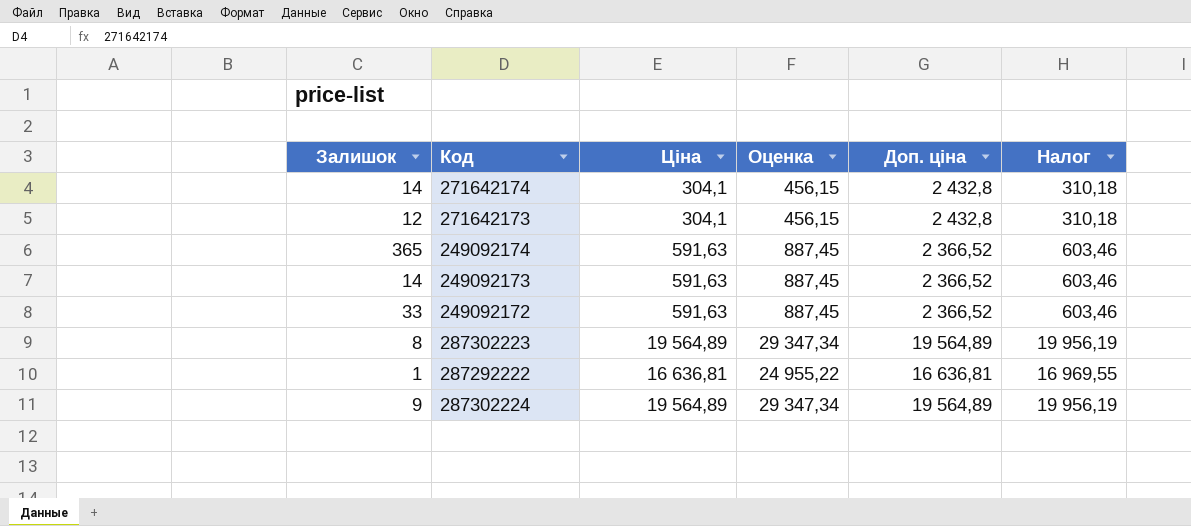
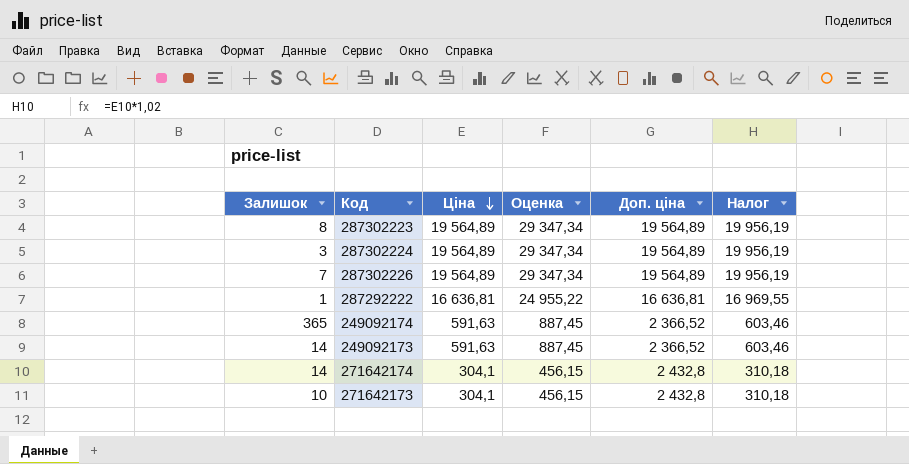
row order: none -> Ціна descending
row 249092172: 33 | 591,63 | 887,45 | 2 366,52 | 603,46 -> none
287302224 | Залишок: 9 -> 3
row 287302226: none -> 7 | 19 564,89 | 29 347,34 | 19 564,89 | 19 956,19
271642173 | Залишок: 12 -> 10

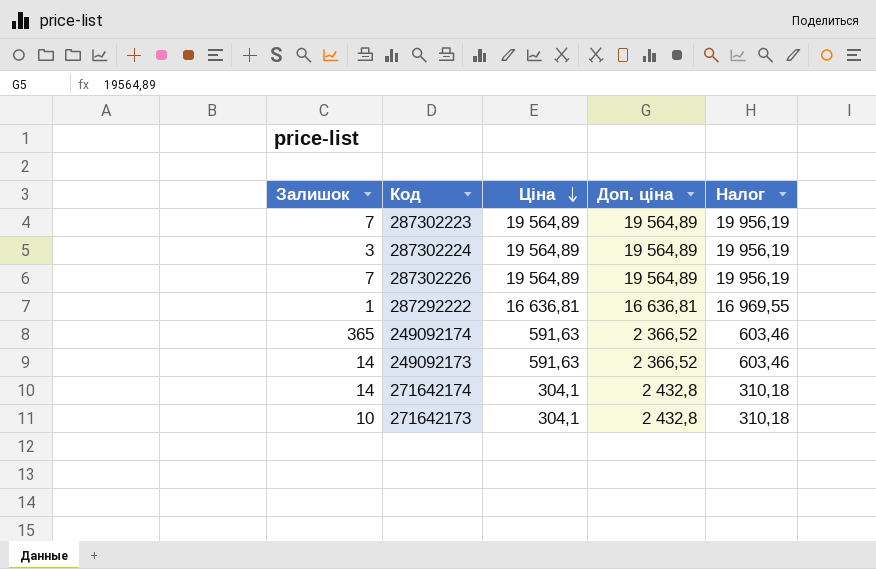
column Оценка | formula: [Ціна] * 1,5 -> none
287302223 | Залишок: 8 -> 7

